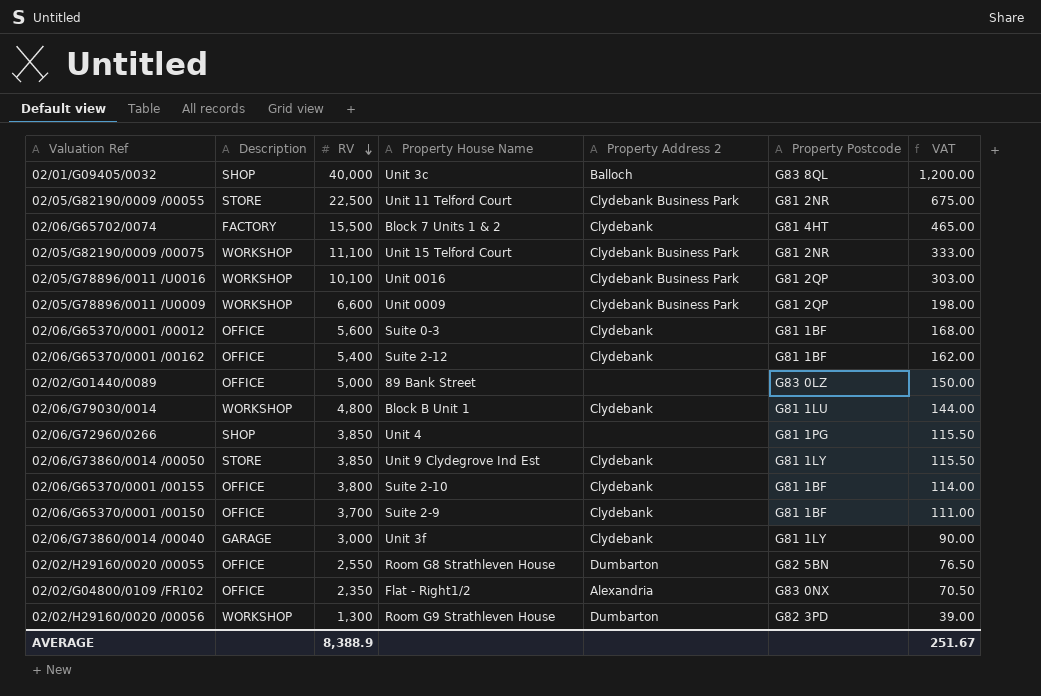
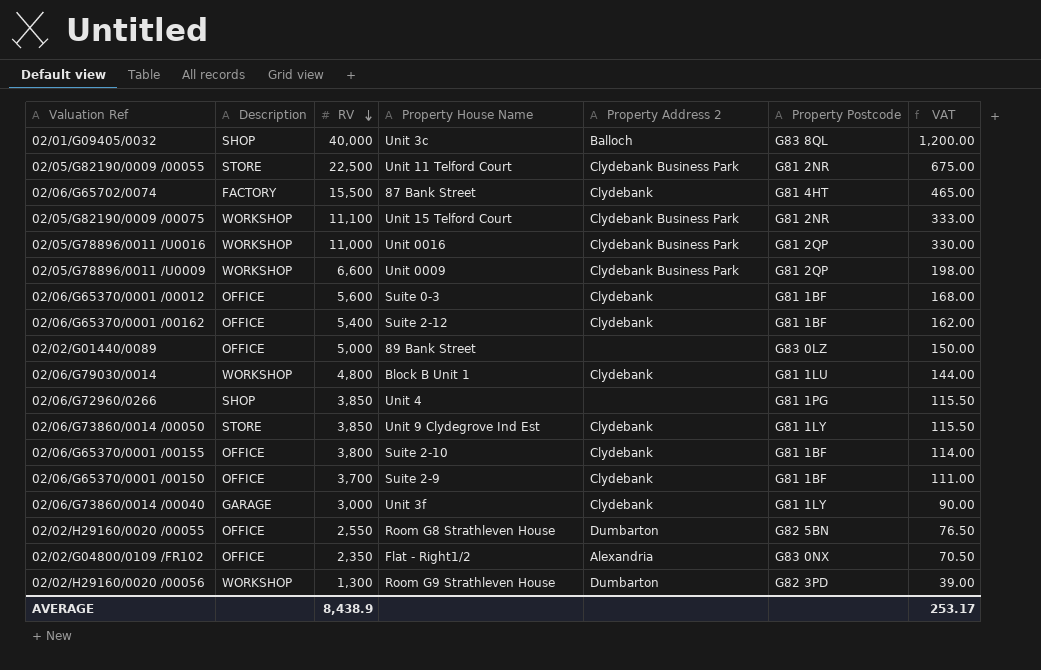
02/06/G65702/0074 | Property House Name: Block 7 Units 1 & 2 -> 87 Bank Street
02/05/G78896/0011 /U0016 | RV: 10,100 -> 11,000
02/05/G78896/0011 /U0016 | VAT: 303.00 -> 330.00
AVERAGE | RV: 8,388.9 -> 8,438.9
AVERAGE | VAT: 251.67 -> 253.17

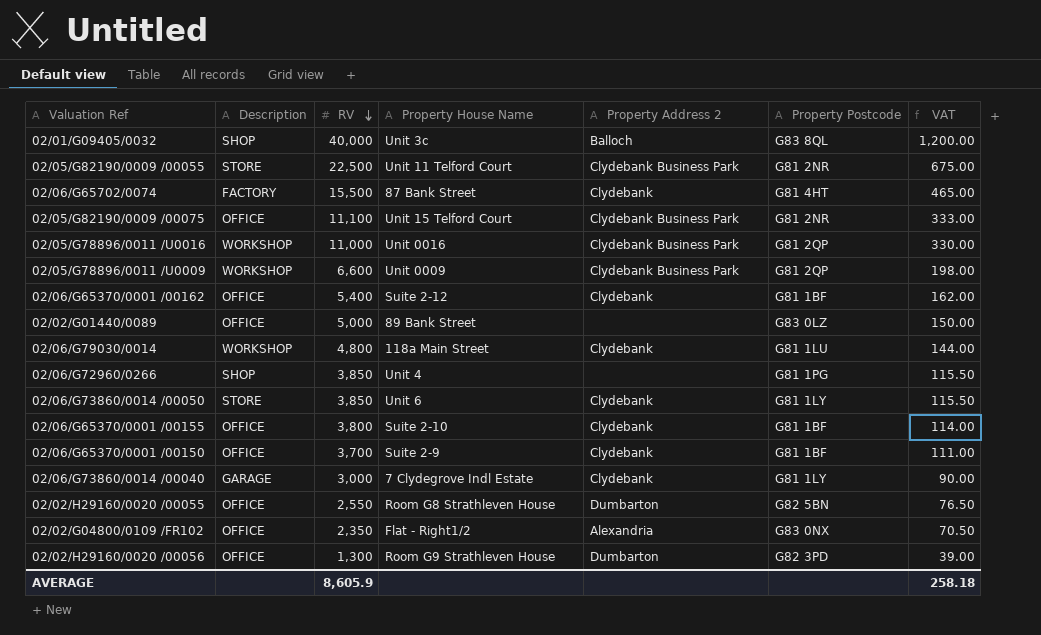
row 02/06/G65370/0001 /00012: OFFICE | 5,600 | Suite 0-3 | Clydebank | G81 1BF | 168.00 -> none
02/05/G82190/0009 /00075 | Description: WORKSHOP -> OFFICE
02/06/G79030/0014 | Property House Name: Block B Unit 1 -> 118a Main Street
02/06/G73860/0014 /00050 | Property House Name: Unit 9 Clydegrove Ind Est -> Unit 6
02/06/G73860/0014 /00040 | Property House Name: Unit 3f -> 7 Clydegrove Indl Estate
02/02/H29160/0020 /00056 | Description: WORKSHOP -> OFFICE
AVERAGE | RV: 8,438.9 -> 8,605.9
AVERAGE | VAT: 253.17 -> 258.18

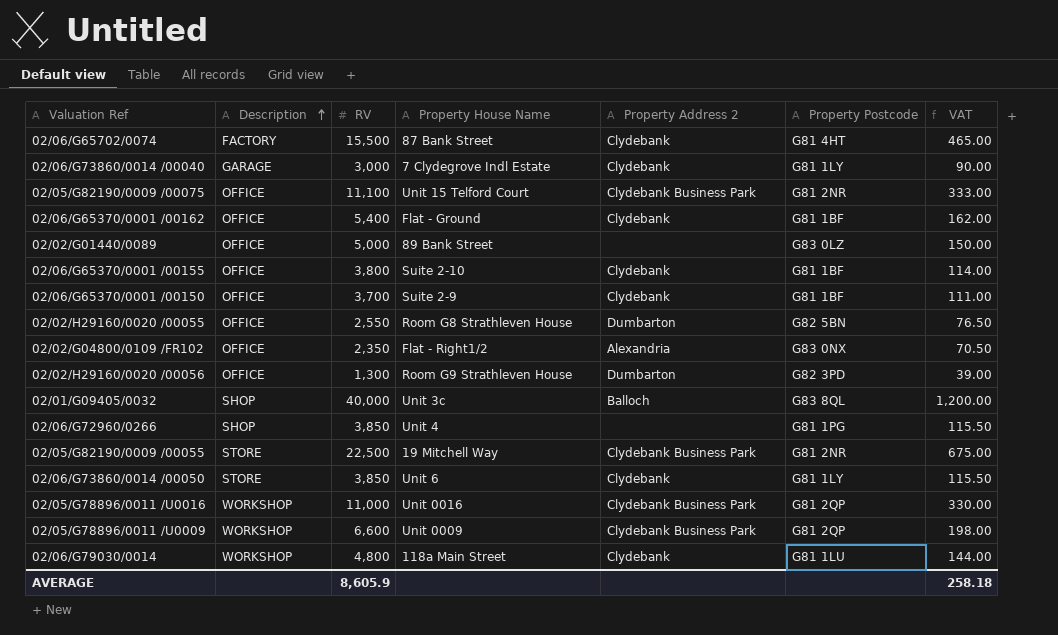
row order: RV descending -> Description ascending
02/06/G65370/0001 /00162 | Property House Name: Suite 2-12 -> Flat - Ground
02/05/G82190/0009 /00055 | Property House Name: Unit 11 Telford Court -> 19 Mitchell Way

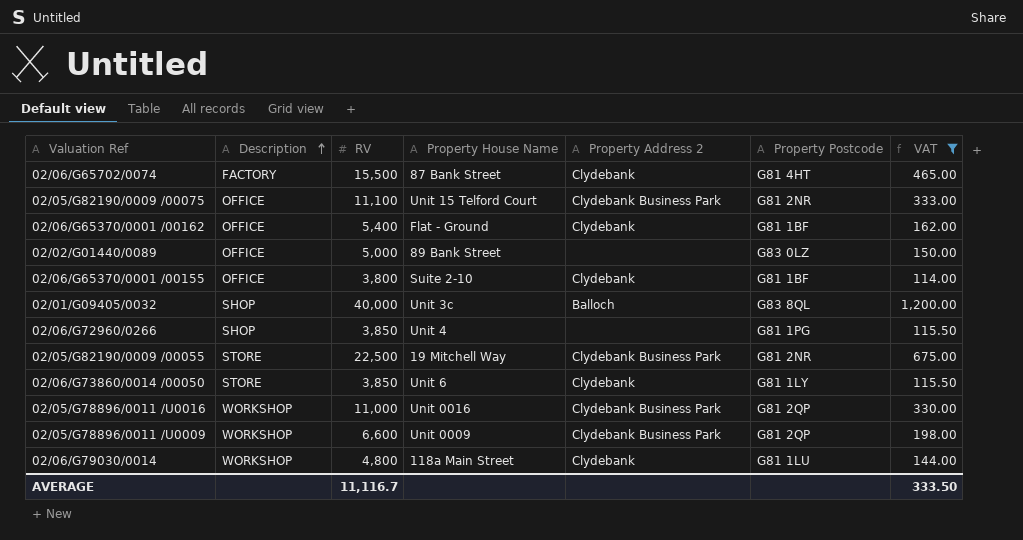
filter: none -> VAT >= 114.00
AVERAGE | RV: 8,605.9 -> 11,116.7
AVERAGE | VAT: 258.18 -> 333.50

